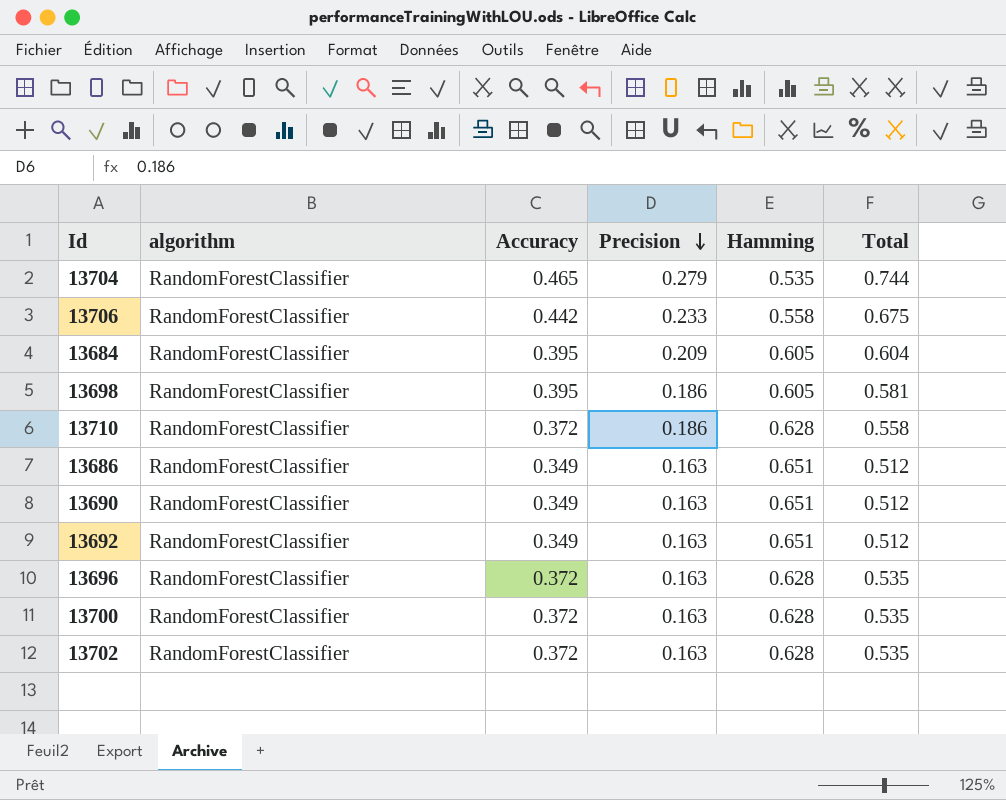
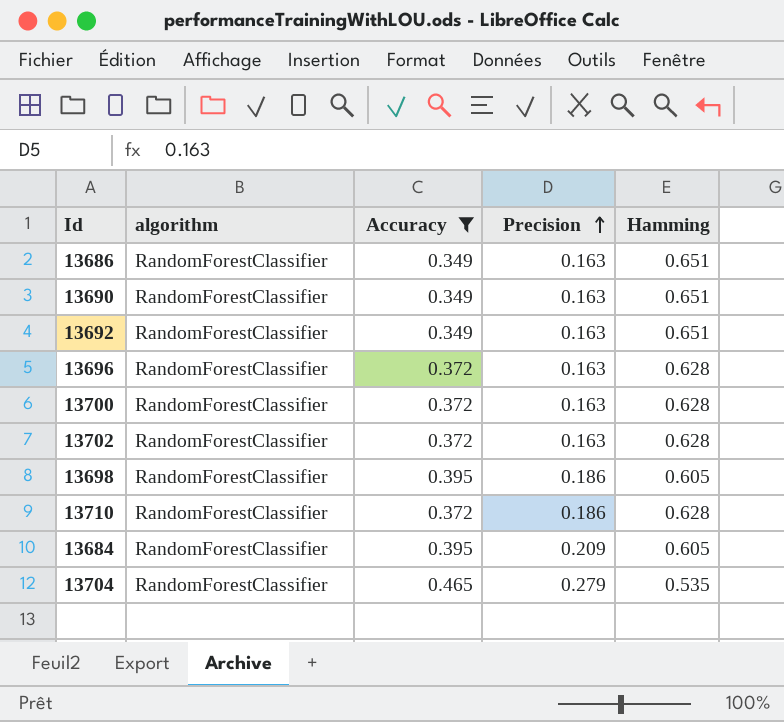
filter: none -> Accuracy != 0.442
row order: Precision descending -> Precision ascending
column Total | formula: [Accuracy] + [Precision] -> none

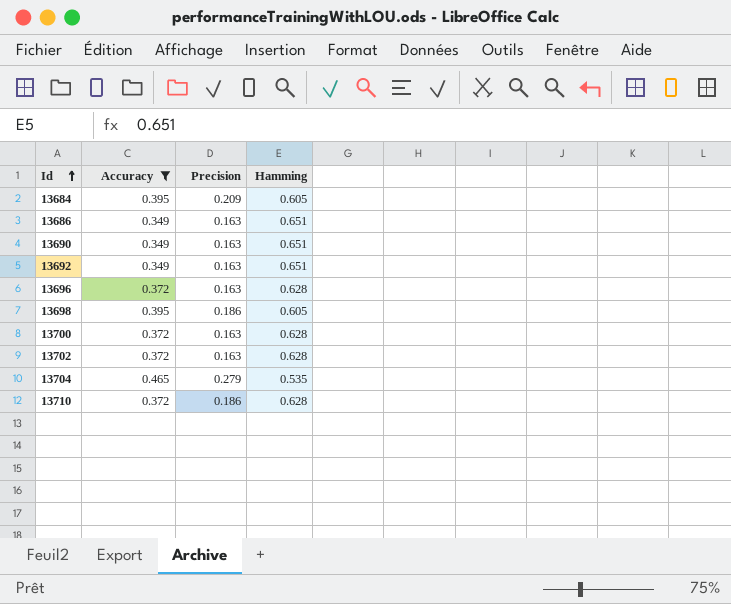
row order: Precision ascending -> Id ascending
column algorithm | position: 2 -> none

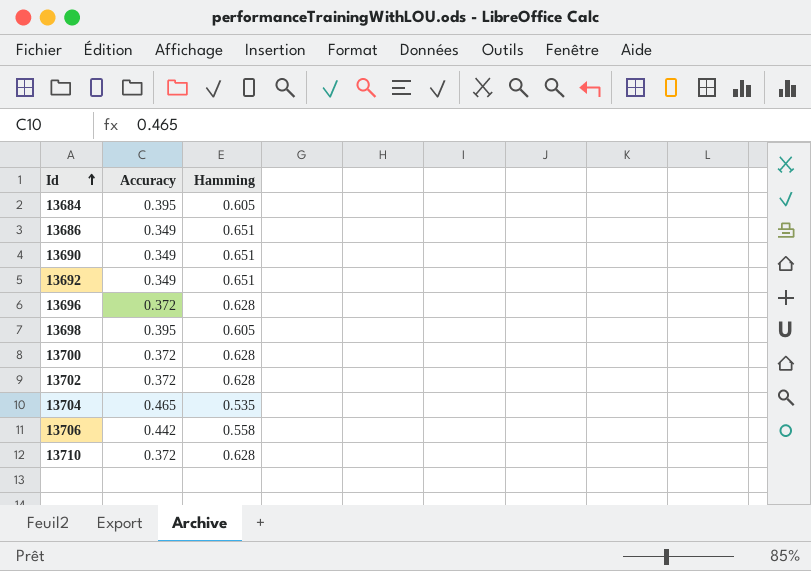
filter: Accuracy != 0.442 -> none
column Precision | position: 3 -> none

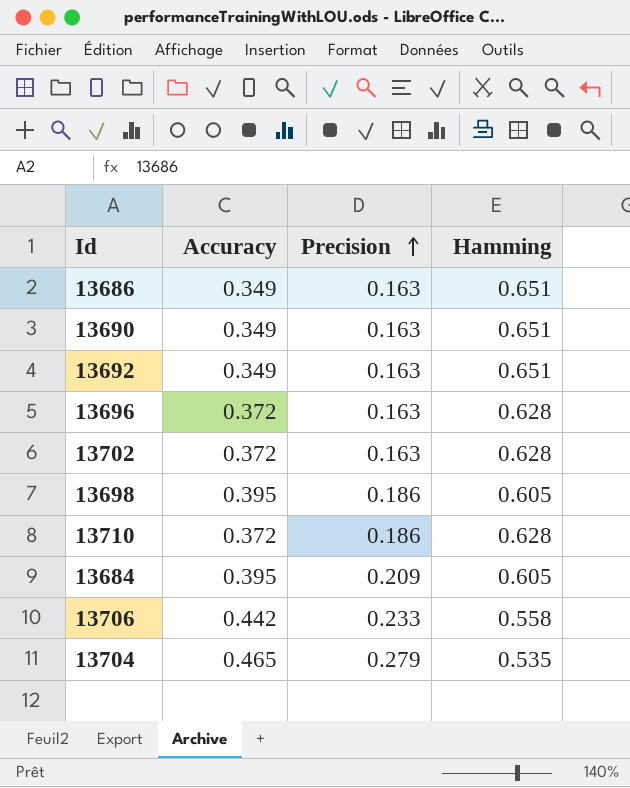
row order: Id ascending -> Precision ascending
column Precision | position: none -> 3
row 13700: 0.372 | 0.628 -> none

